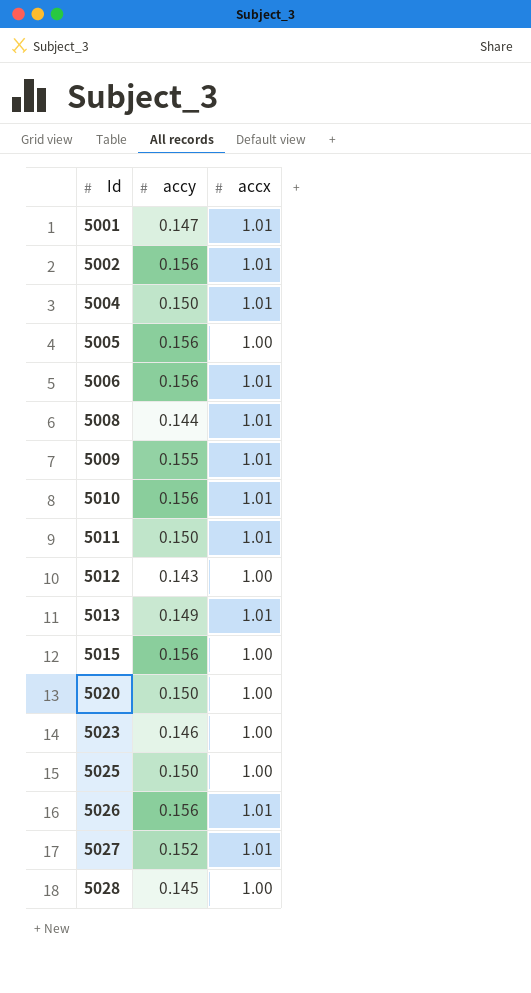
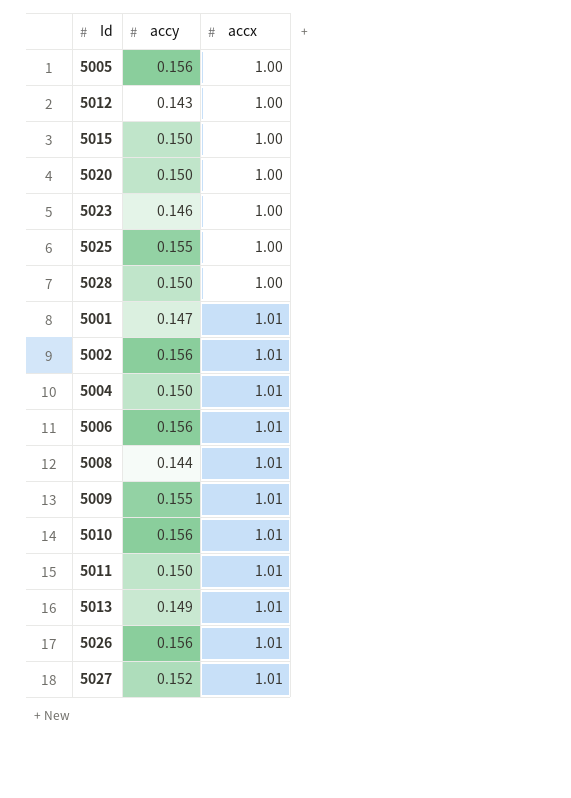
row order: Id ascending -> accx ascending
5015 | accy: 0.156 -> 0.150
5025 | accy: 0.150 -> 0.155
5028 | accy: 0.145 -> 0.150

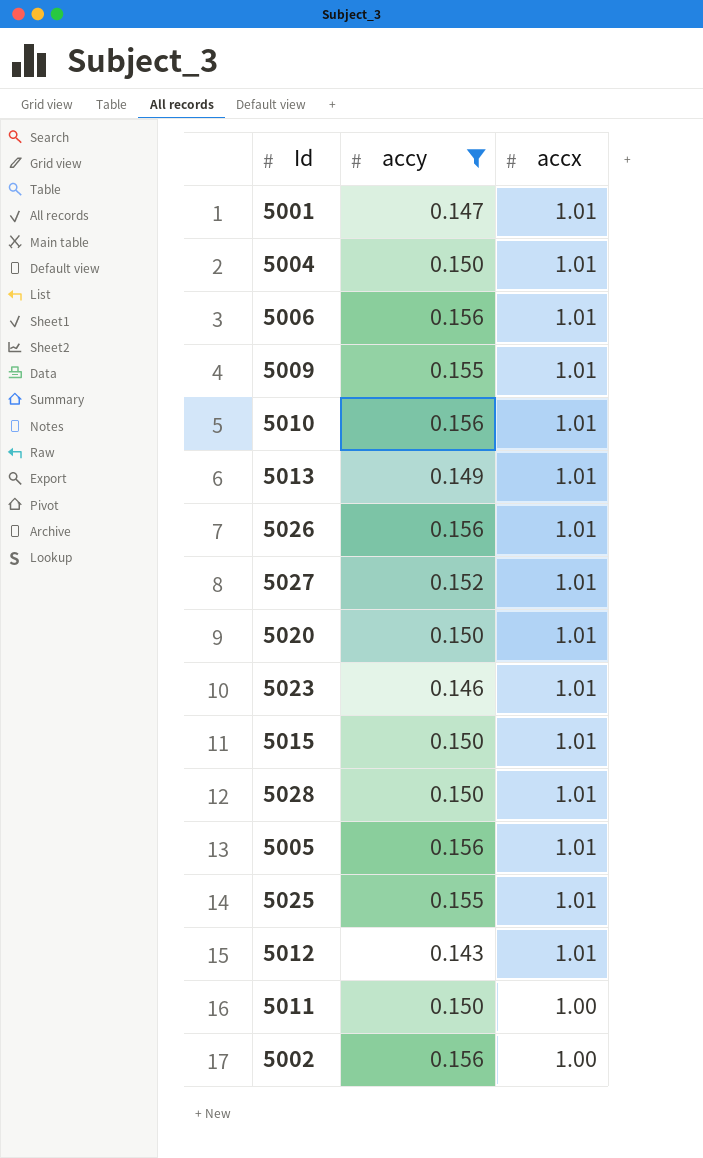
filter: none -> accy != 0.144
row order: accx ascending -> accx descending
5020 | accx: 1.00 -> 1.01
5023 | accx: 1.00 -> 1.01
5015 | accx: 1.00 -> 1.01
5028 | accx: 1.00 -> 1.01
5005 | accx: 1.00 -> 1.01
5025 | accx: 1.00 -> 1.01
5012 | accx: 1.00 -> 1.01
5011 | accx: 1.01 -> 1.00
5002 | accx: 1.01 -> 1.00

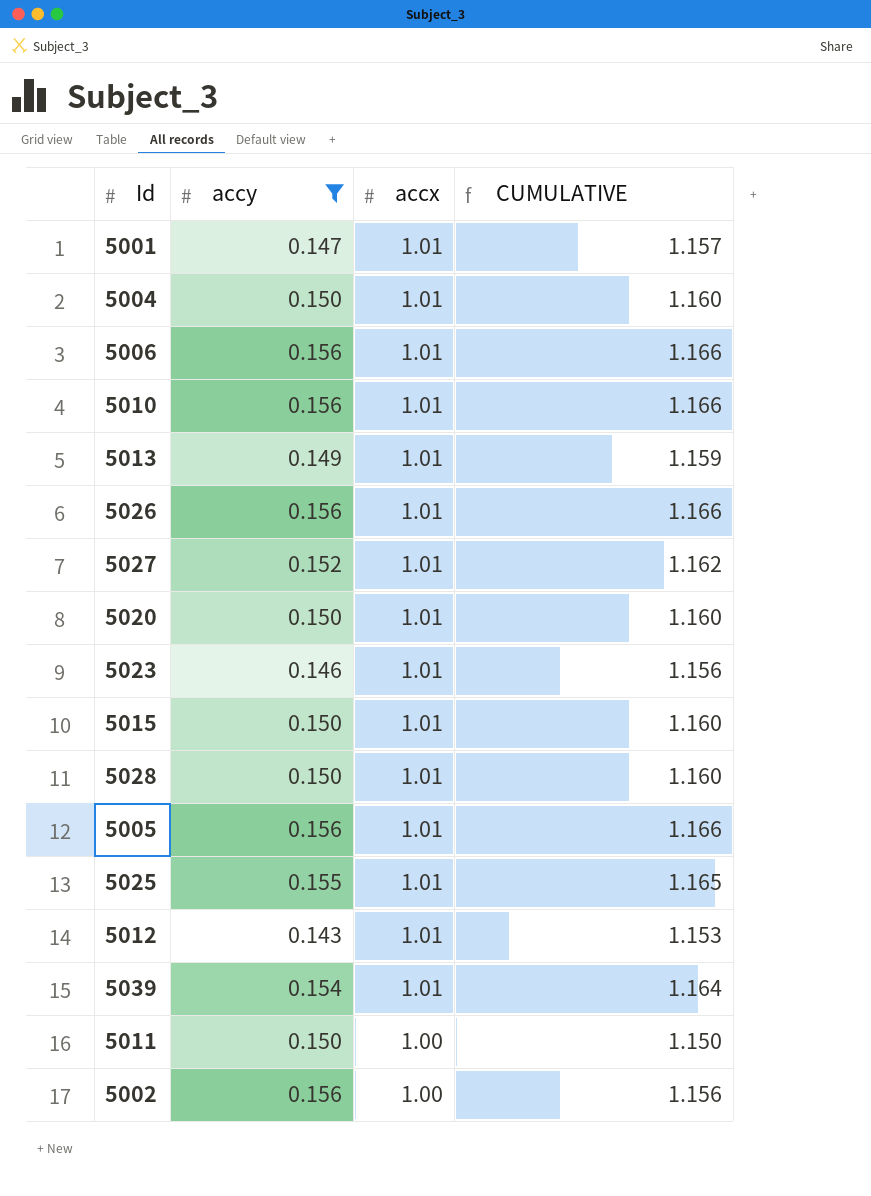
column CUMULATIVE | formula: none -> [accy] + [accx]
row 5009: 0.155 | 1.01 -> none
row 5039: none -> 0.154 | 1.01 | 1.164

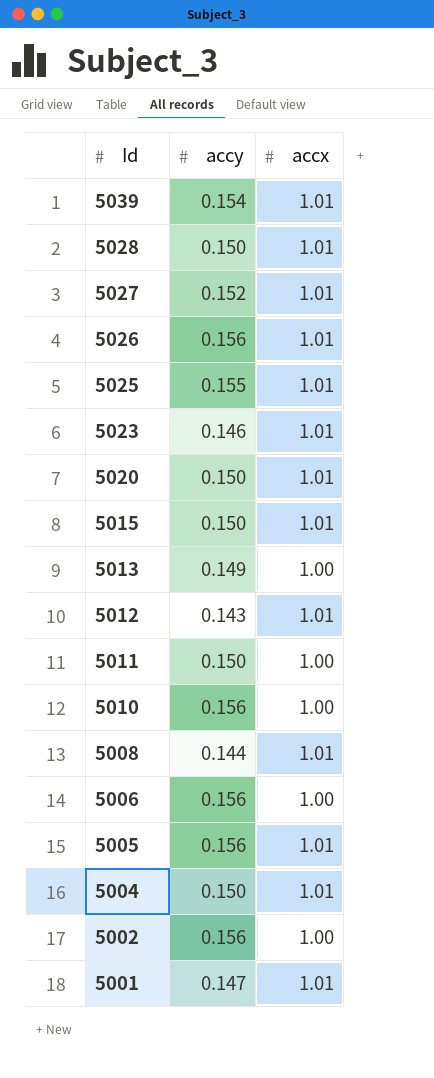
filter: accy != 0.144 -> none
row order: accx descending -> Id descending
column CUMULATIVE | formula: [accy] + [accx] -> none
5013 | accx: 1.01 -> 1.00
5010 | accx: 1.01 -> 1.00
5006 | accx: 1.01 -> 1.00

